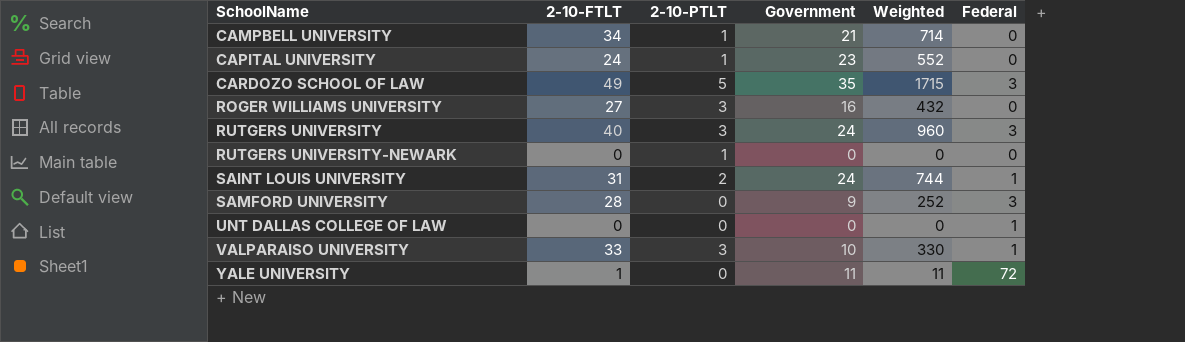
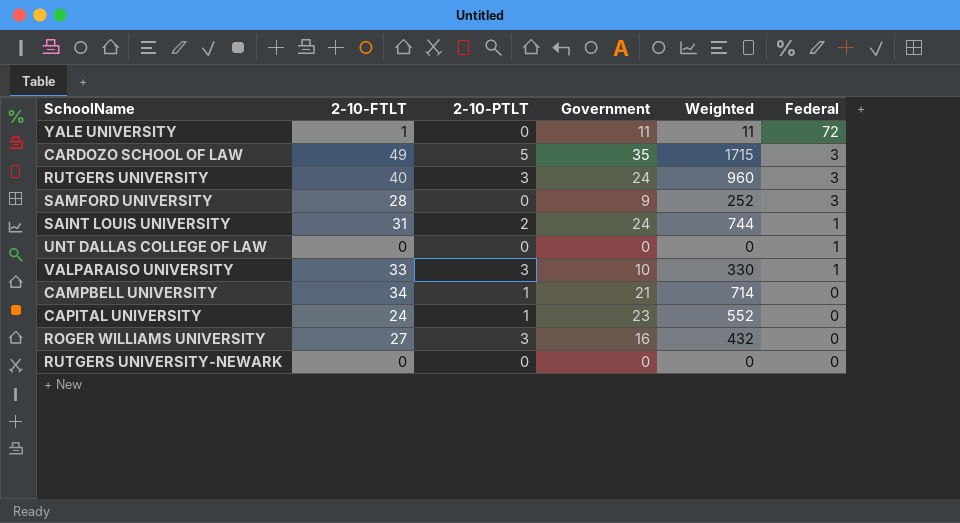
row order: SchoolName ascending -> Federal descending
RUTGERS UNIVERSITY-NEWARK | 2-10-PTLT: 1 -> 0

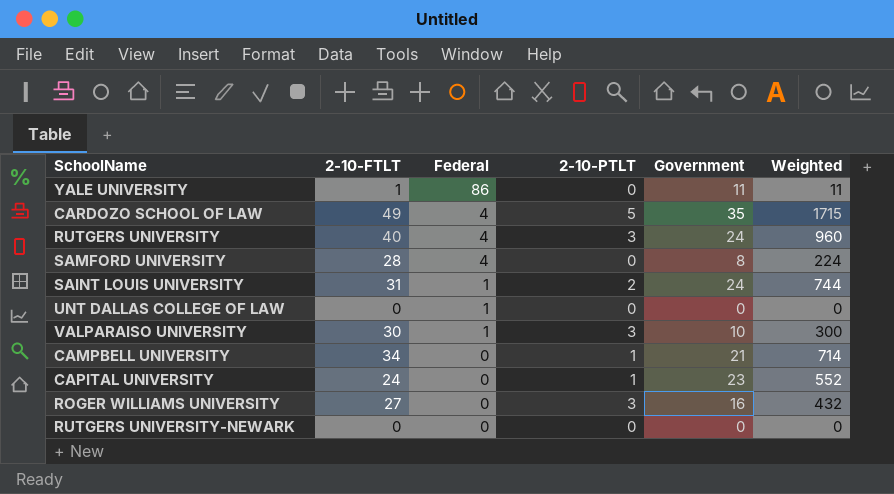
column Federal | position: 6 -> 3
YALE UNIVERSITY | Federal: 72 -> 86
CARDOZO SCHOOL OF LAW | Federal: 3 -> 4
RUTGERS UNIVERSITY | Federal: 3 -> 4
SAMFORD UNIVERSITY | Federal: 3 -> 4
SAMFORD UNIVERSITY | Government: 9 -> 8
SAMFORD UNIVERSITY | Weighted: 252 -> 224
VALPARAISO UNIVERSITY | 2-10-FTLT: 33 -> 30
VALPARAISO UNIVERSITY | Weighted: 330 -> 300

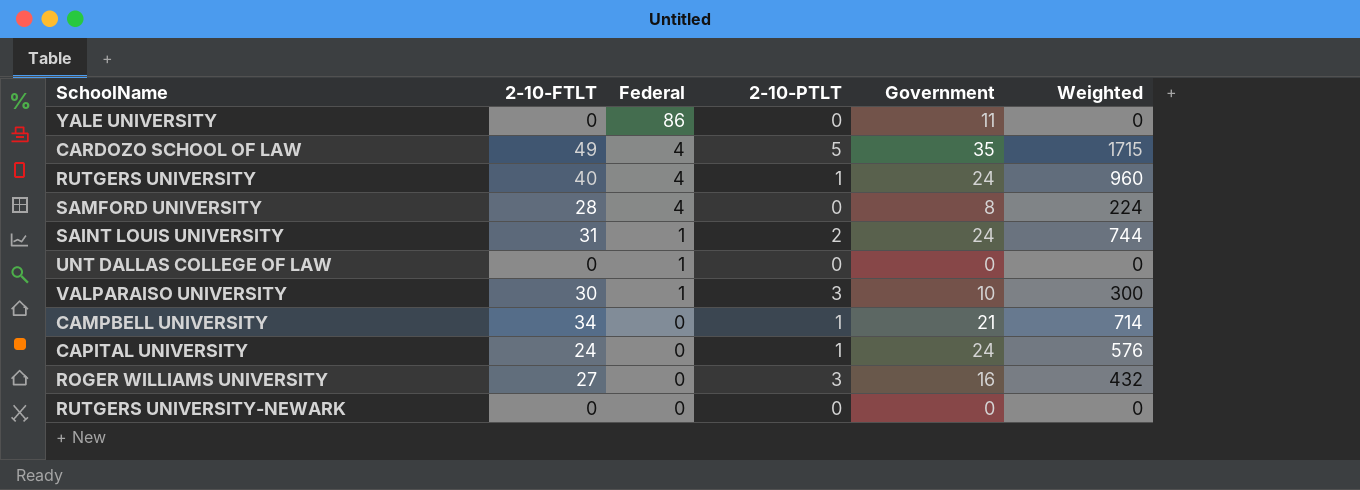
YALE UNIVERSITY | 2-10-FTLT: 1 -> 0
YALE UNIVERSITY | Weighted: 11 -> 0
RUTGERS UNIVERSITY | 2-10-PTLT: 3 -> 1
CAPITAL UNIVERSITY | Government: 23 -> 24
CAPITAL UNIVERSITY | Weighted: 552 -> 576

